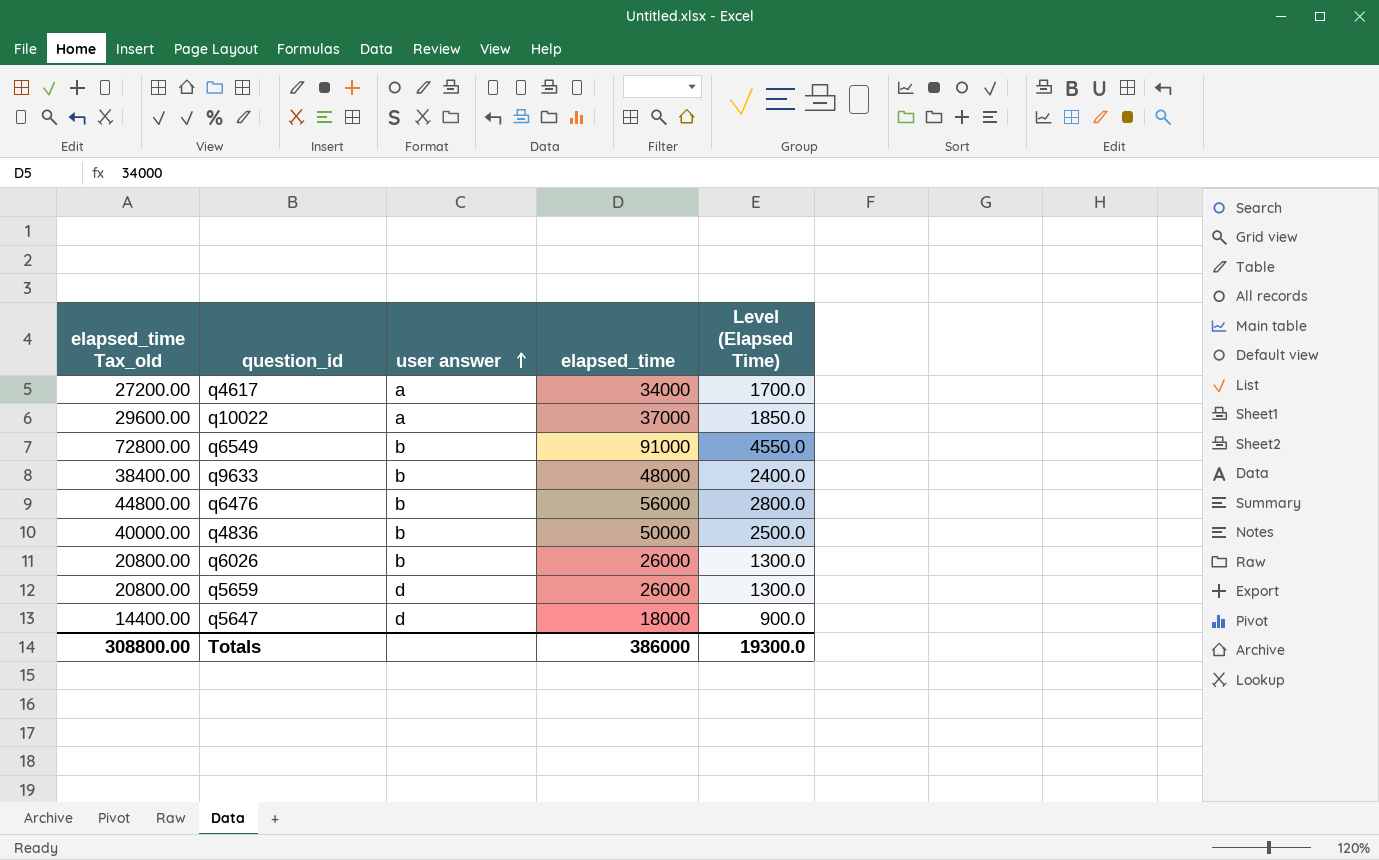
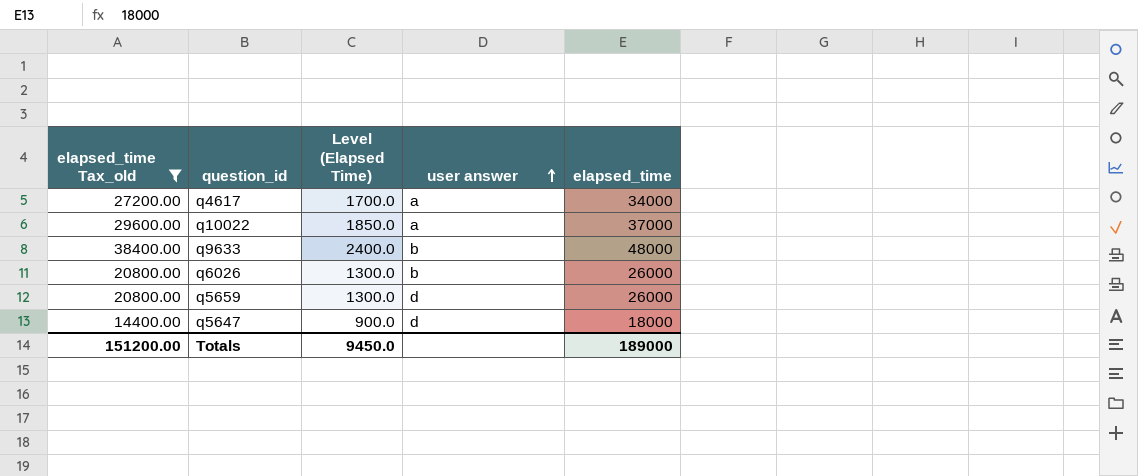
filter: none -> elapsed_time Tax_old <= 38400.00
column Level (Elapsed Time) | position: 5 -> 3
Totals | elapsed_time Tax_old: 308800.00 -> 151200.00
Totals | Level (Elapsed Time): 19300.0 -> 9450.0
Totals | elapsed_time: 386000 -> 189000

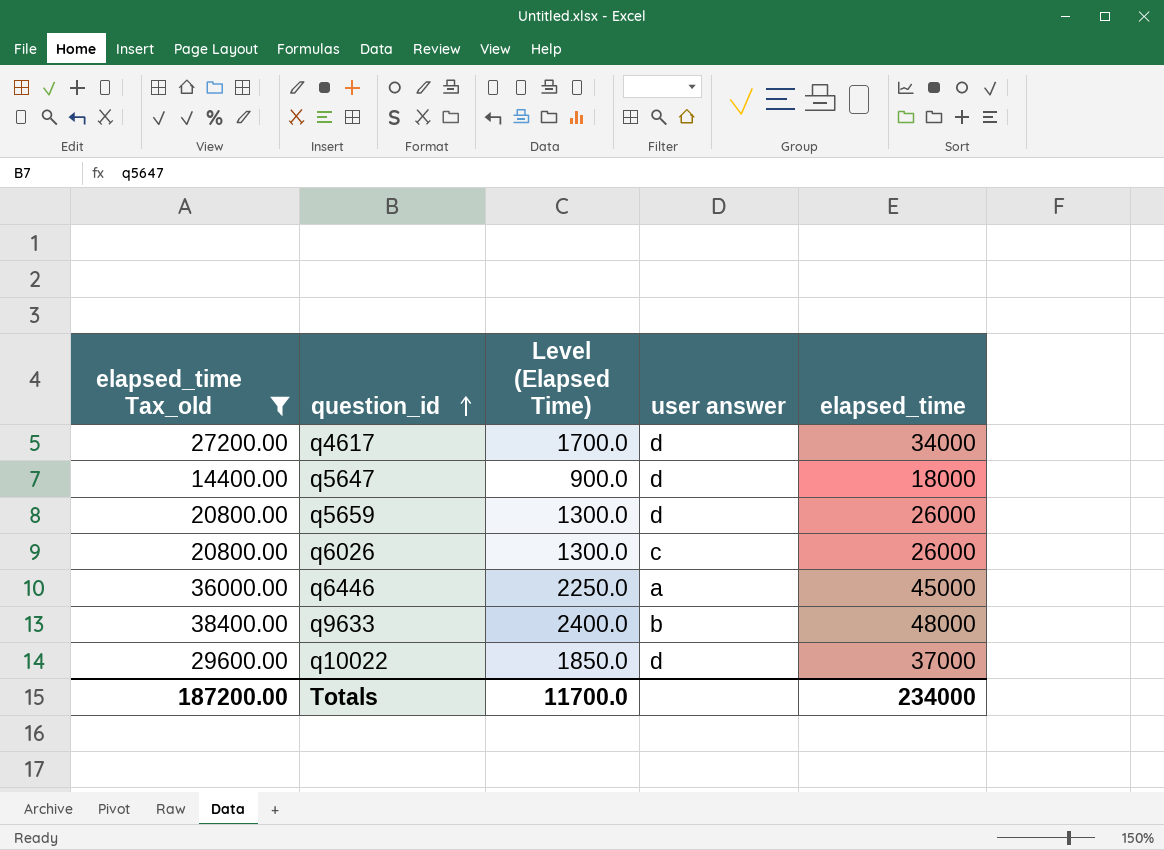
row order: user answer ascending -> question_id ascending
q4617 | user answer: a -> d
q6026 | user answer: b -> c
row q6446: none -> 36000.00 | 2250.0 | a | 45000
q10022 | user answer: a -> d
Totals | elapsed_time Tax_old: 151200.00 -> 187200.00
Totals | Level (Elapsed Time): 9450.0 -> 11700.0
Totals | elapsed_time: 189000 -> 234000

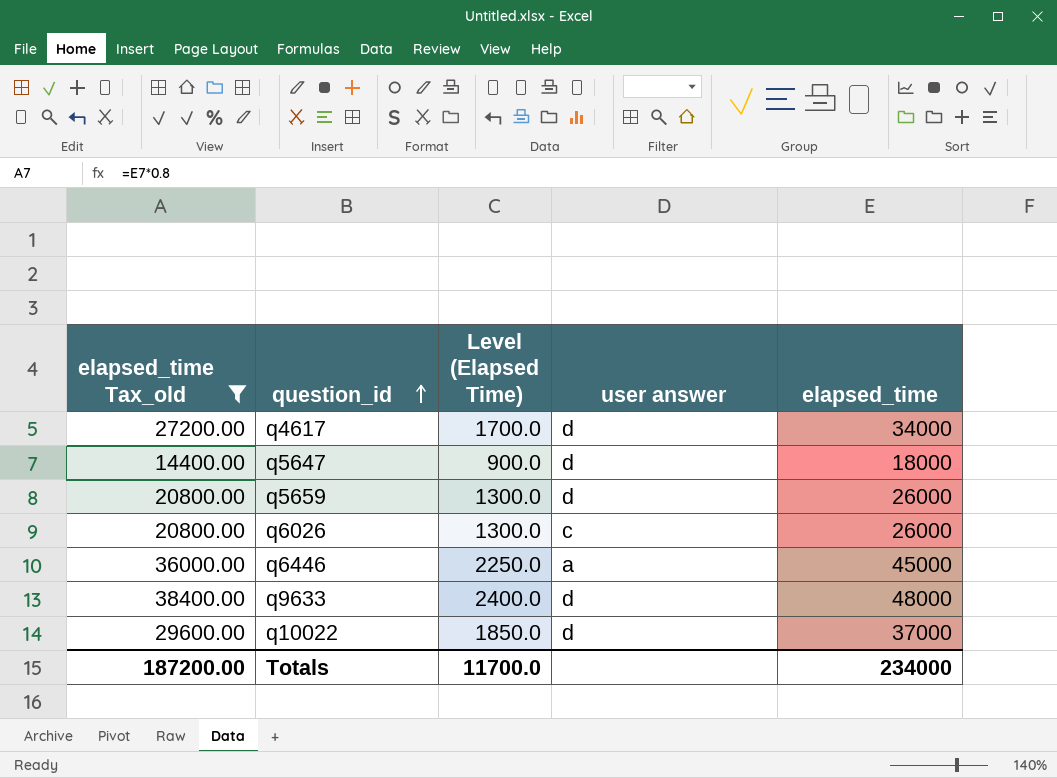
q9633 | user answer: b -> d

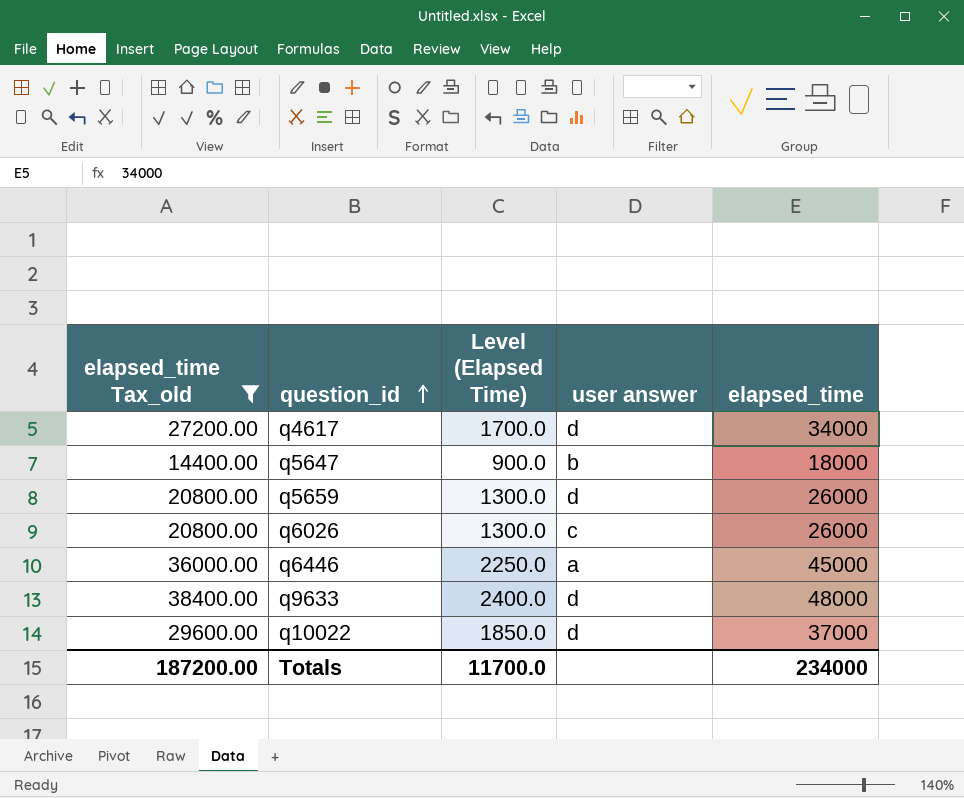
q5647 | user answer: d -> b

